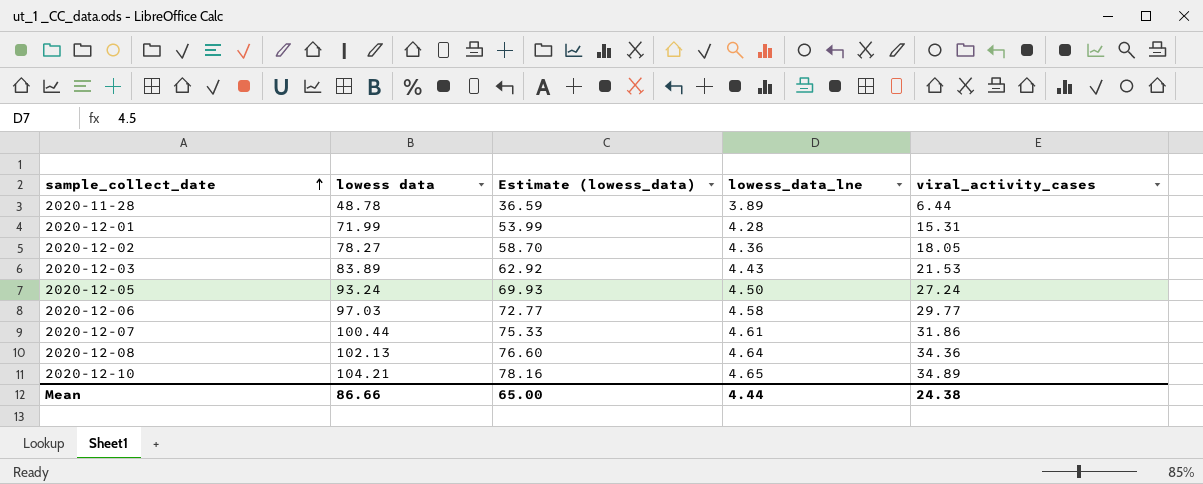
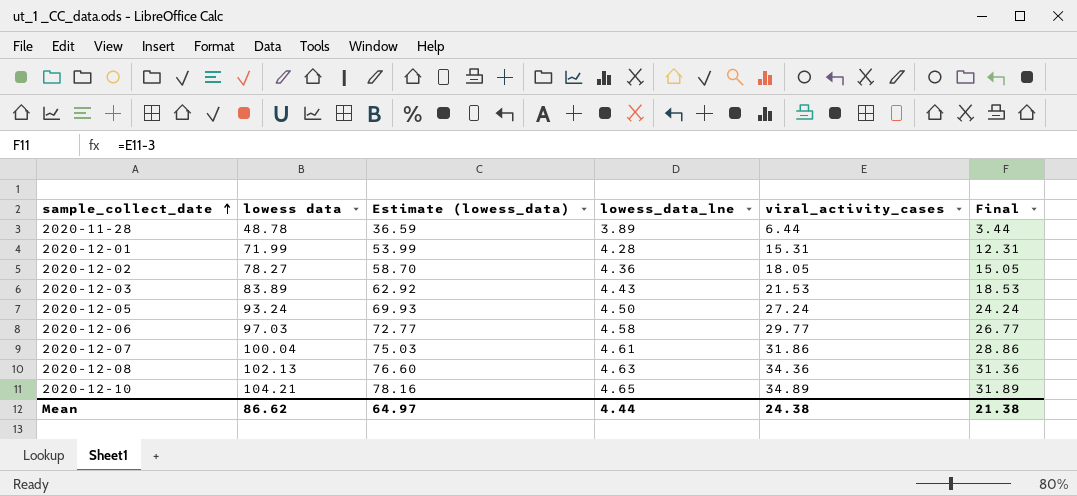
column Final | formula: none -> [viral_activity_cases] - 3
2020-12-07 | lowess data: 100.44 -> 100.04
2020-12-07 | Estimate (lowess_data): 75.33 -> 75.03
2020-12-08 | lowess_data_lne: 4.64 -> 4.63
Mean | lowess data: 86.66 -> 86.62
Mean | Estimate (lowess_data): 65.00 -> 64.97

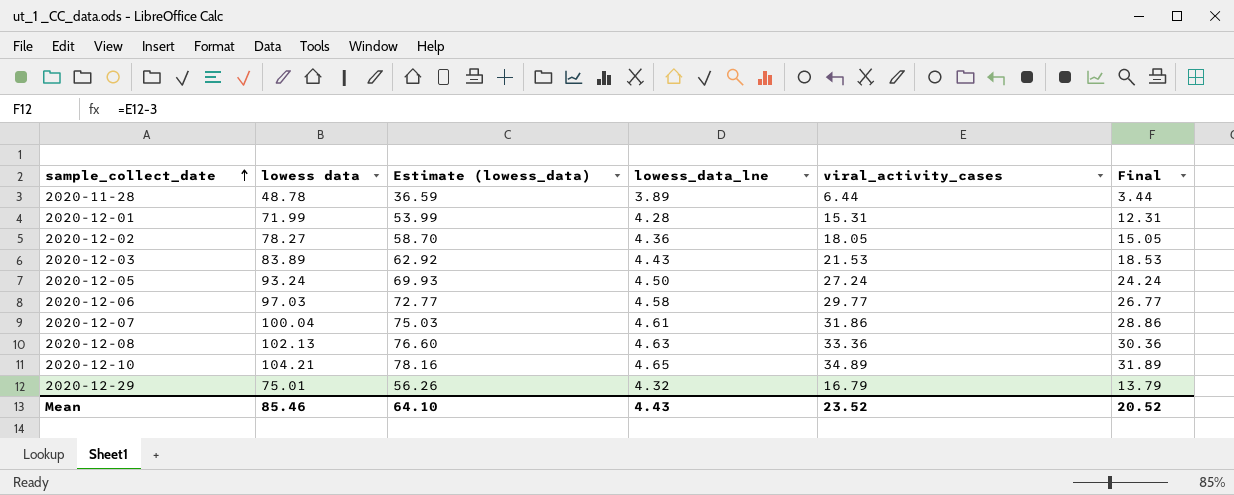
2020-12-08 | viral_activity_cases: 34.36 -> 33.36
2020-12-08 | Final: 31.36 -> 30.36
row 2020-12-29: none -> 75.01 | 56.26 | 4.32 | 16.79 | 13.79
Mean | lowess data: 86.62 -> 85.46
Mean | Estimate (lowess_data): 64.97 -> 64.10
Mean | lowess_data_lne: 4.44 -> 4.43
Mean | viral_activity_cases: 24.38 -> 23.52
Mean | Final: 21.38 -> 20.52

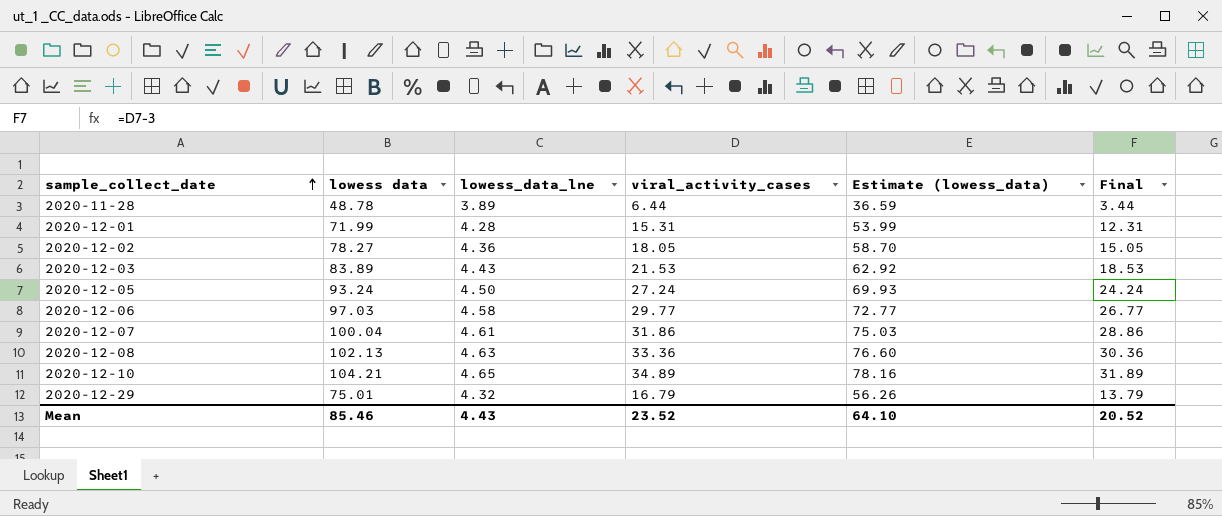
column Estimate (lowess_data) | position: 3 -> 5

